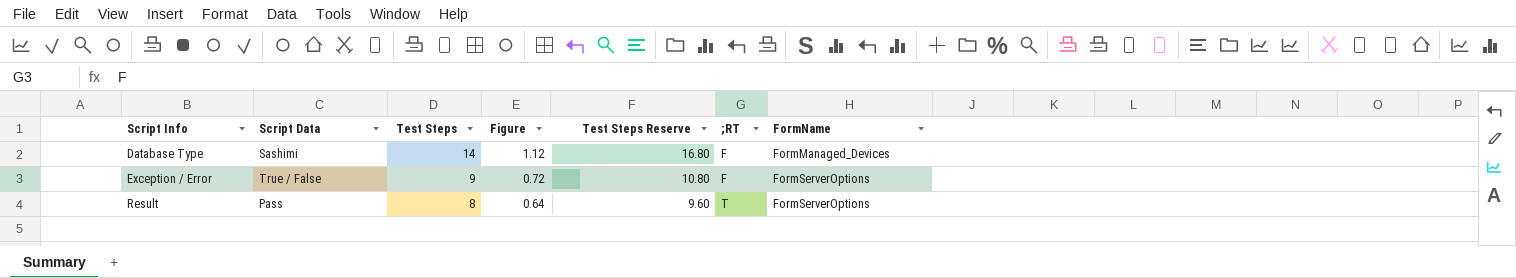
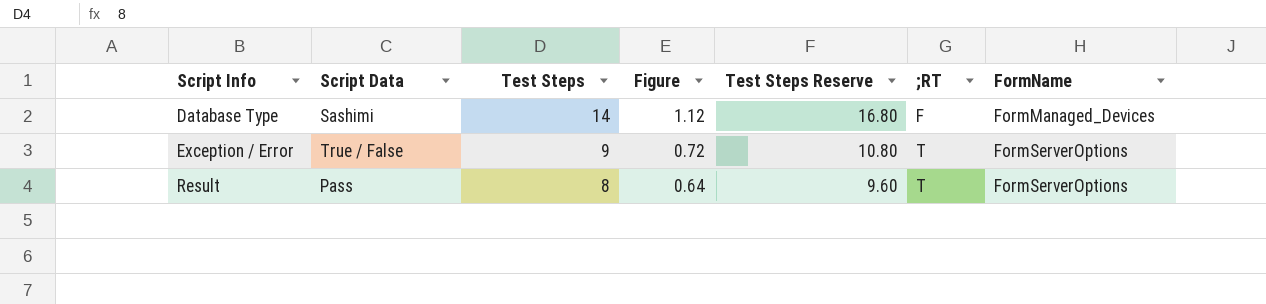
Exception / Error | ;RT: F -> T

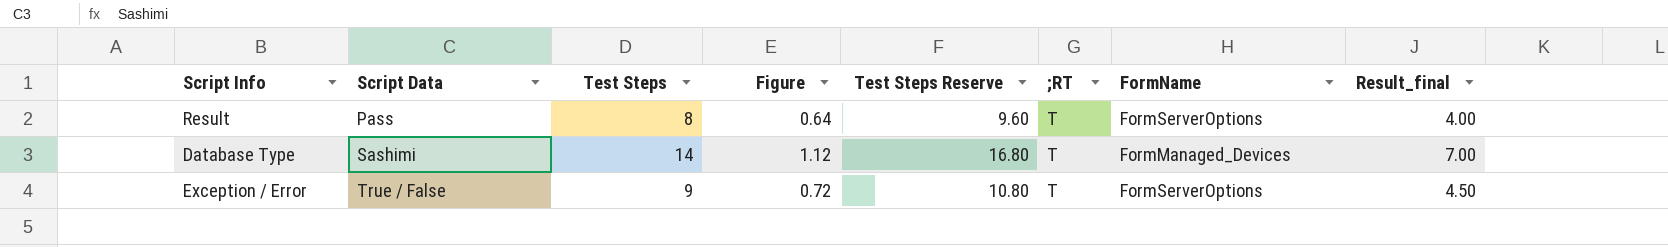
row order: Script Info ascending -> Script Data ascending
column Result_final | formula: none -> [Test Steps] * 0.5
Database Type | ;RT: F -> T

